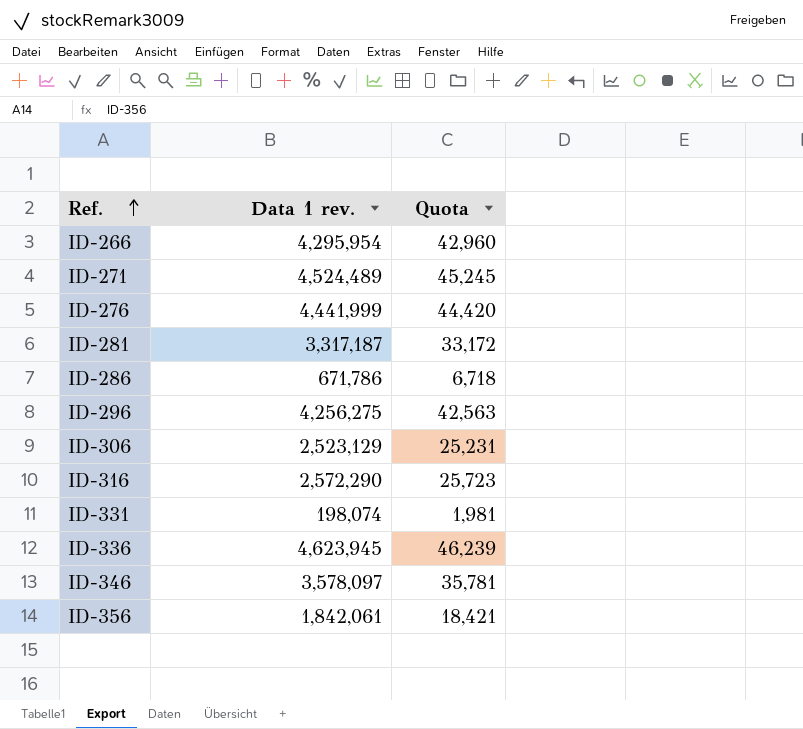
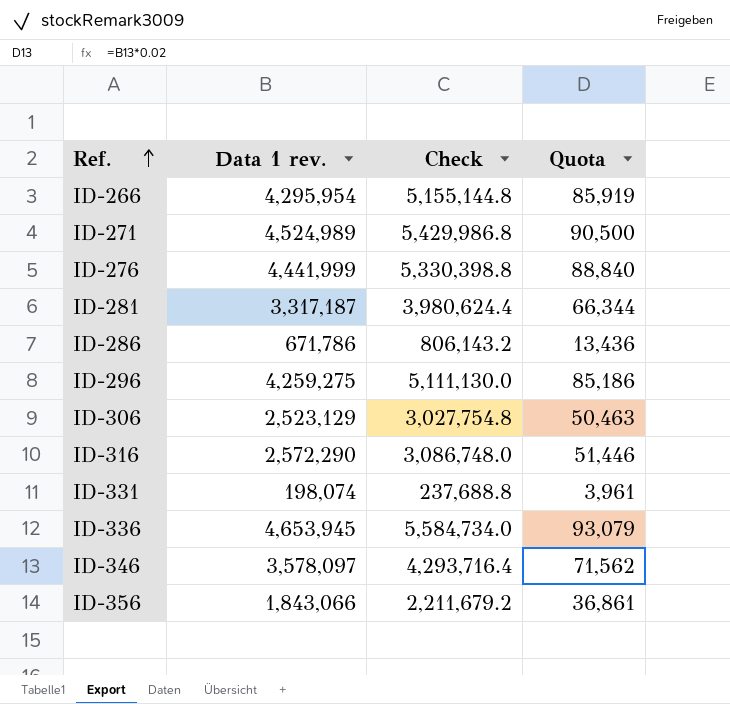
column Check | formula: none -> [Data 1 rev.] * 1.2
column Quota | formula: [Data 1 rev.] * 0.01 -> [Data 1 rev.] * 0.02
ID-271 | Data 1 rev.: 4,524,489 -> 4,524,989
ID-296 | Data 1 rev.: 4,256,275 -> 4,259,275
ID-336 | Data 1 rev.: 4,623,945 -> 4,653,945
ID-356 | Data 1 rev.: 1,842,061 -> 1,843,066

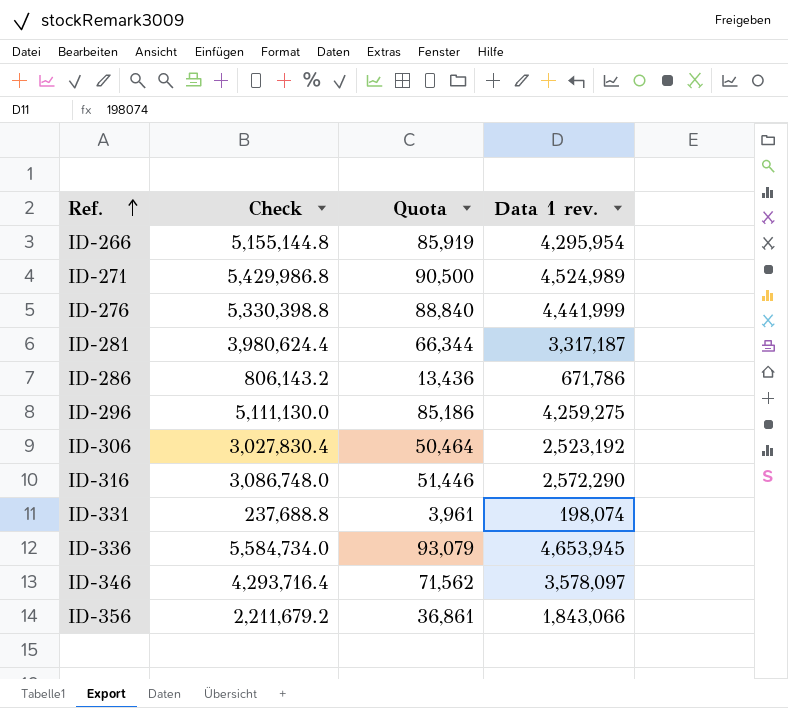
column Data 1 rev. | position: 2 -> 4
ID-306 | Check: 3,027,754.8 -> 3,027,830.4
ID-306 | Quota: 50,463 -> 50,464
ID-306 | Data 1 rev.: 2,523,129 -> 2,523,192

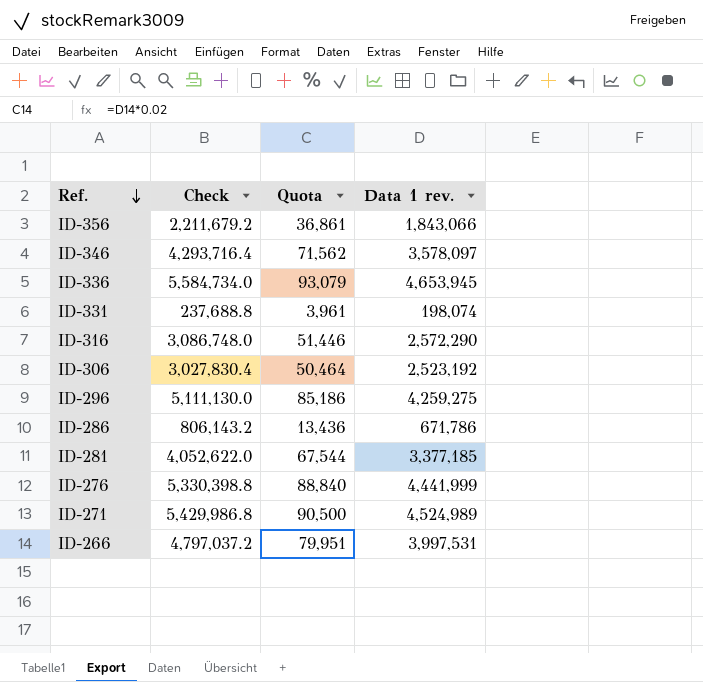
row order: Ref. ascending -> Ref. descending
ID-281 | Check: 3,980,624.4 -> 4,052,622.0
ID-281 | Quota: 66,344 -> 67,544
ID-281 | Data 1 rev.: 3,317,187 -> 3,377,185
ID-266 | Check: 5,155,144.8 -> 4,797,037.2
ID-266 | Quota: 85,919 -> 79,951
ID-266 | Data 1 rev.: 4,295,954 -> 3,997,531

